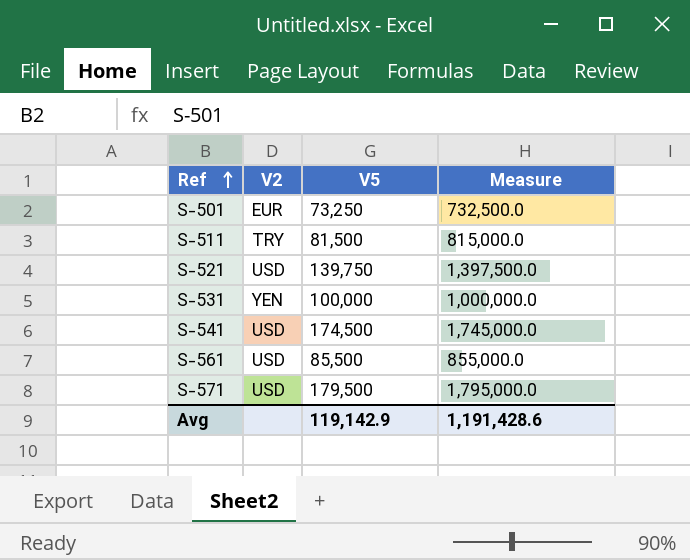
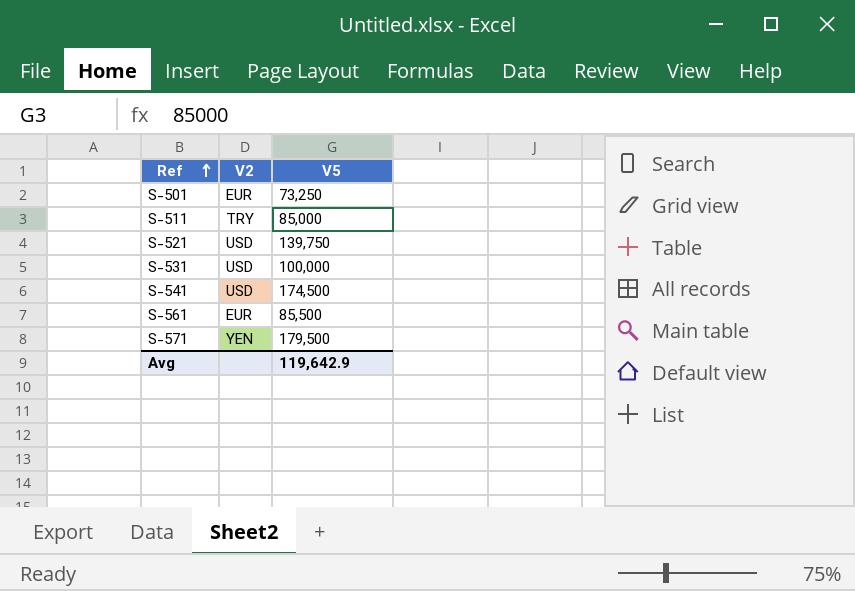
column Measure | formula: [V5] * 10 -> none
S-511 | V5: 81,500 -> 85,000
S-531 | V2: YEN -> USD
S-561 | V2: USD -> EUR
S-571 | V2: USD -> YEN
Avg | V5: 119,142.9 -> 119,642.9

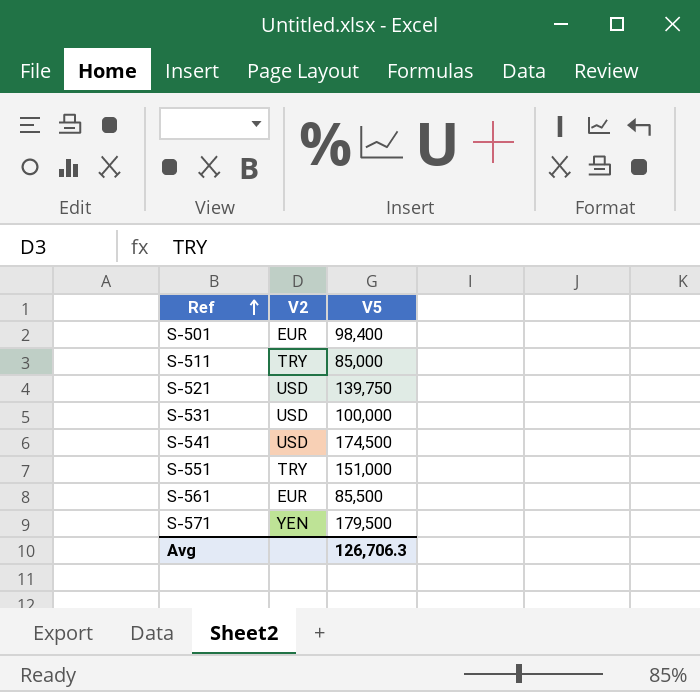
S-501 | V5: 73,250 -> 98,400
row S-551: none -> TRY | 151,000
Avg | V5: 119,642.9 -> 126,706.3

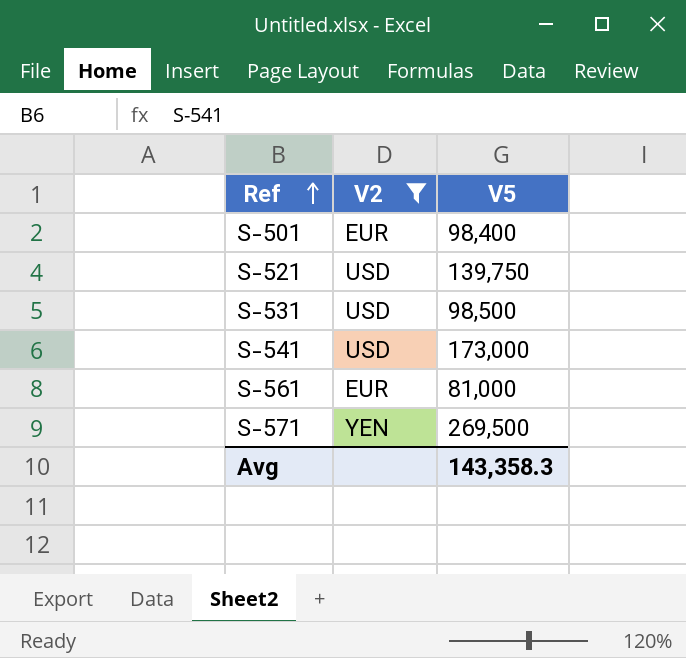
filter: none -> V2 != TRY
S-531 | V5: 100,000 -> 98,500
S-541 | V5: 174,500 -> 173,000
S-561 | V5: 85,500 -> 81,000
S-571 | V5: 179,500 -> 269,500
Avg | V5: 126,706.3 -> 143,358.3

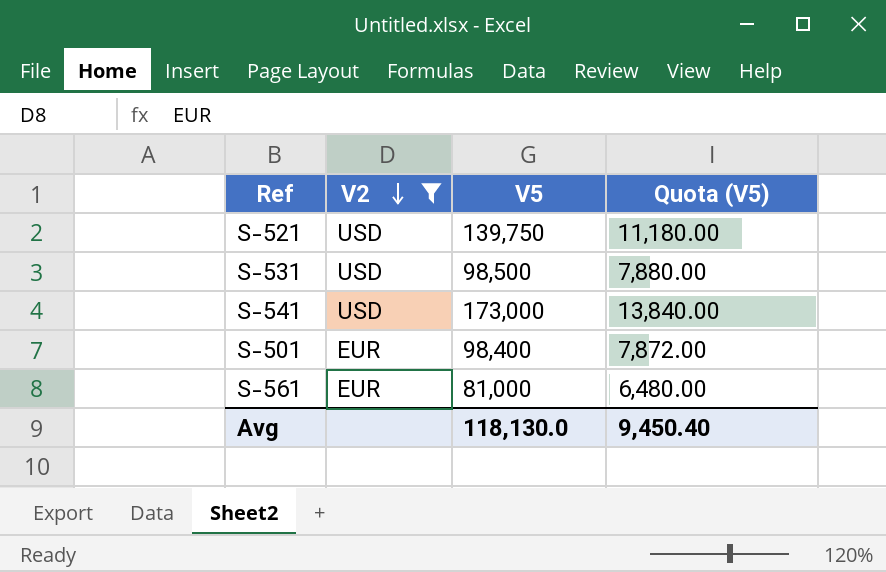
row order: Ref ascending -> V2 descending
column Quota (V5) | formula: none -> [V5] * 0.08
row S-571: YEN | 269,500 -> none
Avg | V5: 143,358.3 -> 118,130.0

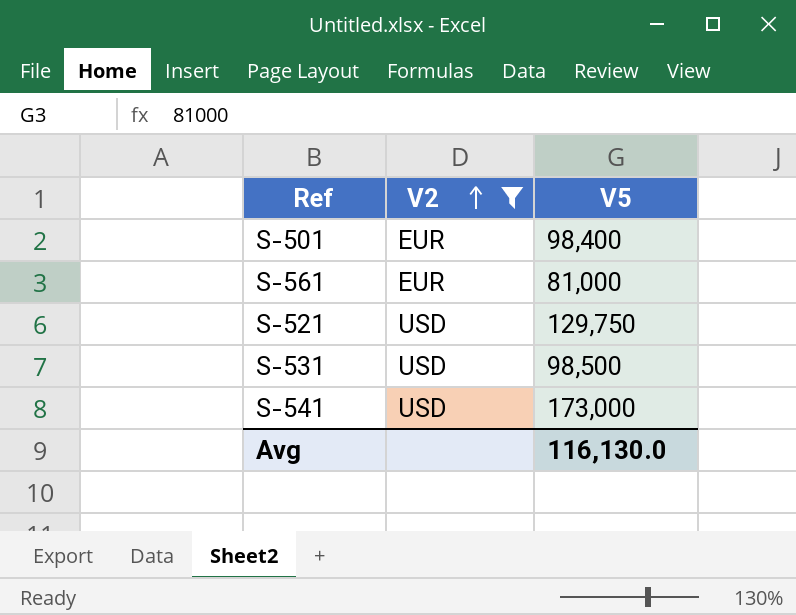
row order: V2 descending -> V2 ascending
column Quota (V5) | formula: [V5] * 0.08 -> none
S-521 | V5: 139,750 -> 129,750
Avg | V5: 118,130.0 -> 116,130.0

